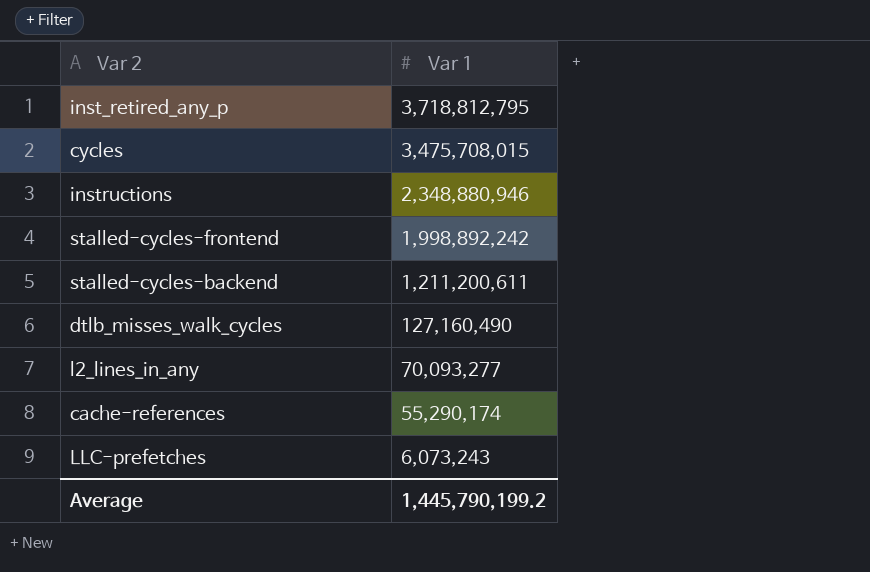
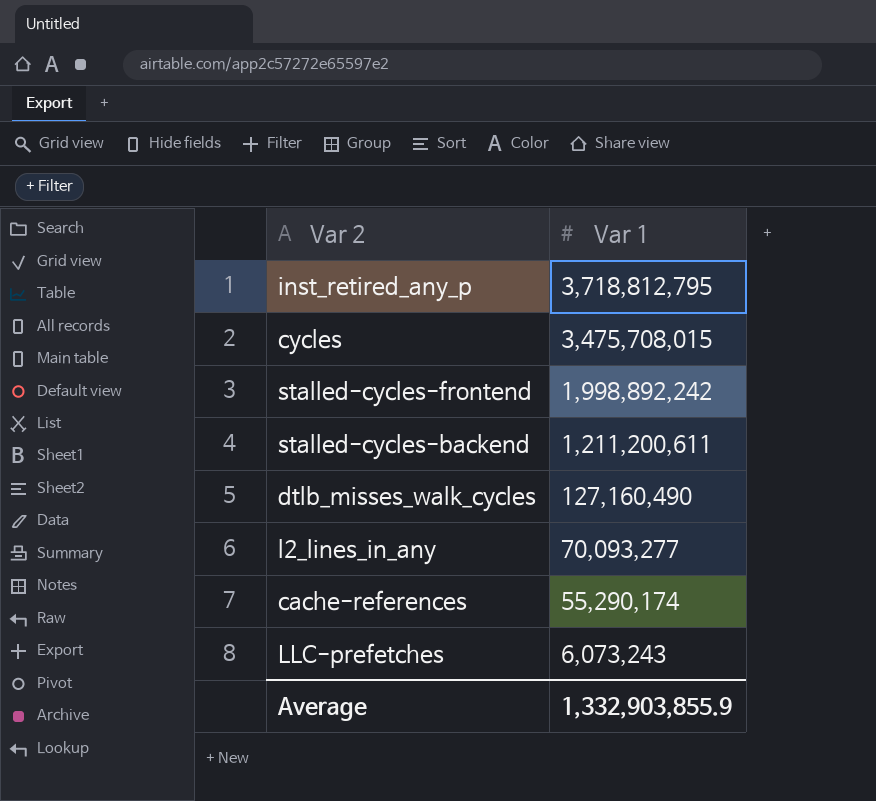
row instructions: 2,348,880,946 -> none
Average | Var 1: 1,445,790,199.2 -> 1,332,903,855.9

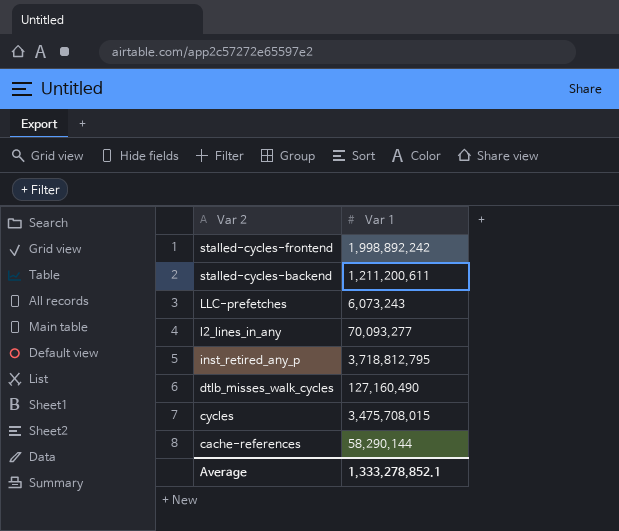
row order: Var 1 descending -> Var 2 descending
cache-references | Var 1: 55,290,174 -> 58,290,144
Average | Var 1: 1,332,903,855.9 -> 1,333,278,852.1

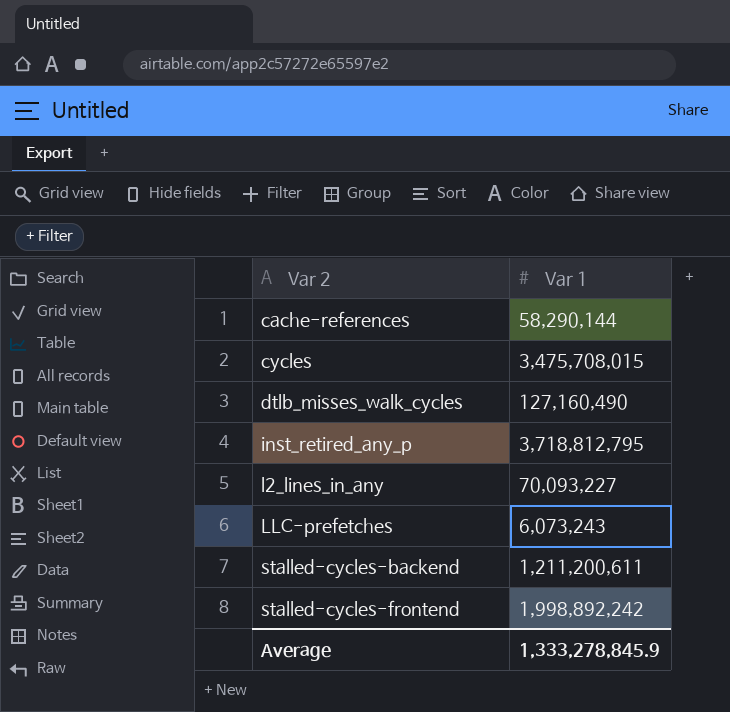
row order: Var 2 descending -> Var 2 ascending
l2_lines_in_any | Var 1: 70,093,277 -> 70,093,227
Average | Var 1: 1,333,278,852.1 -> 1,333,278,845.9

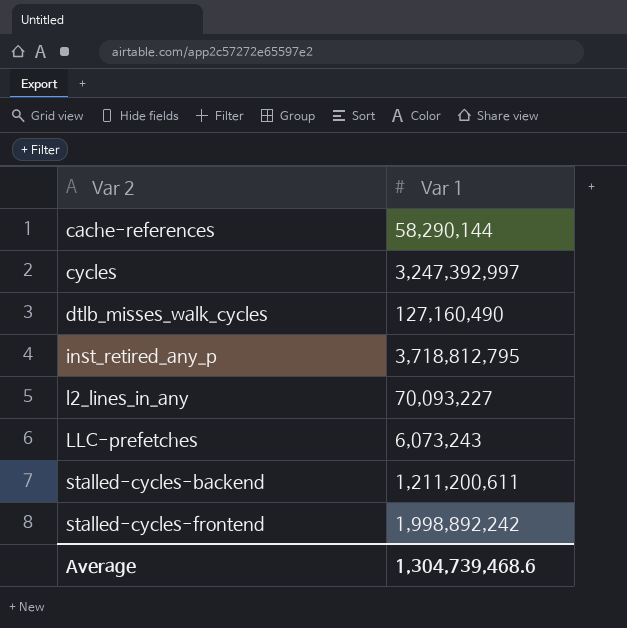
cycles | Var 1: 3,475,708,015 -> 3,247,392,997
Average | Var 1: 1,333,278,845.9 -> 1,304,739,468.6

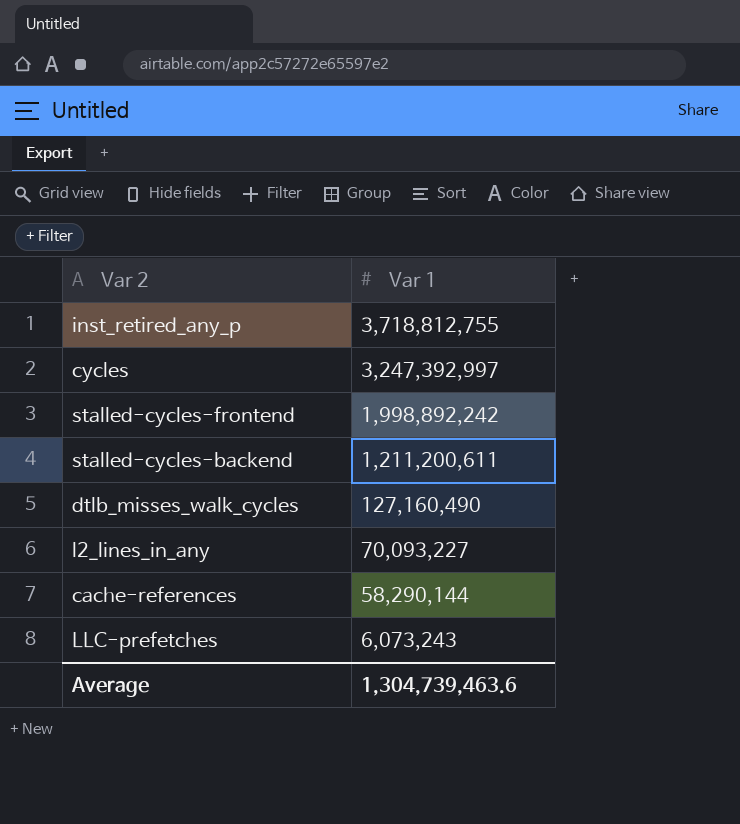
row order: Var 2 ascending -> Var 1 descending
inst_retired_any_p | Var 1: 3,718,812,795 -> 3,718,812,755
Average | Var 1: 1,304,739,468.6 -> 1,304,739,463.6

